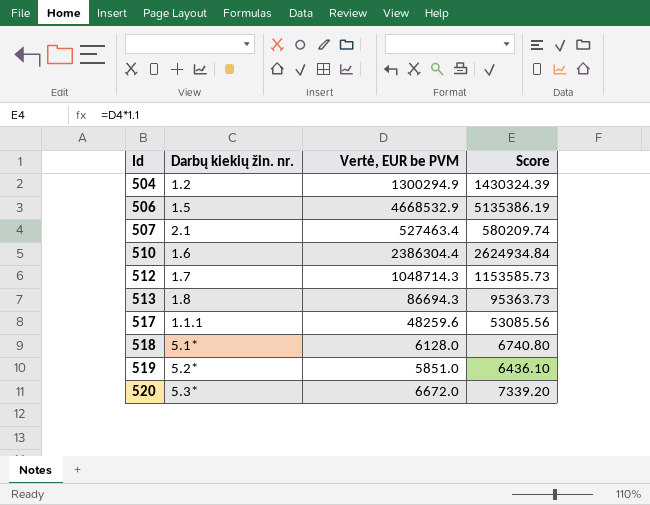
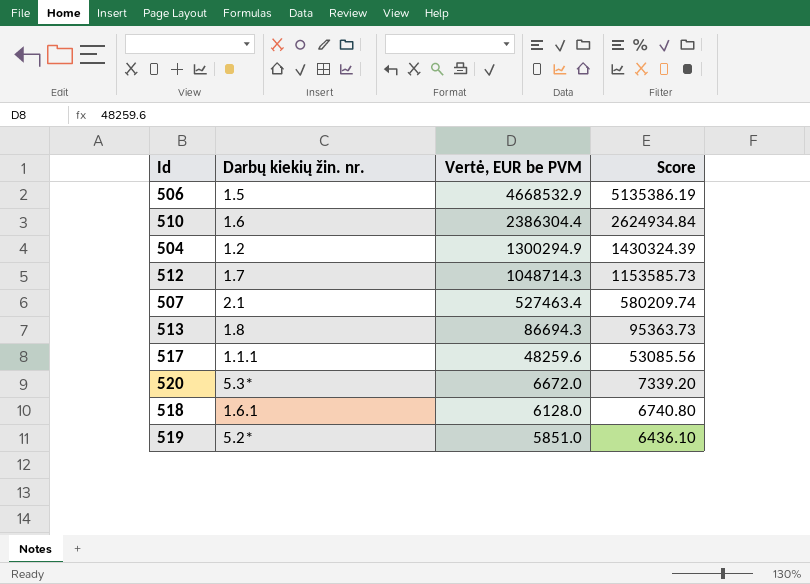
row order: Id ascending -> Vertė, EUR be PVM descending
518 | Darbų kiekių žin. nr.: 5.1* -> 1.6.1

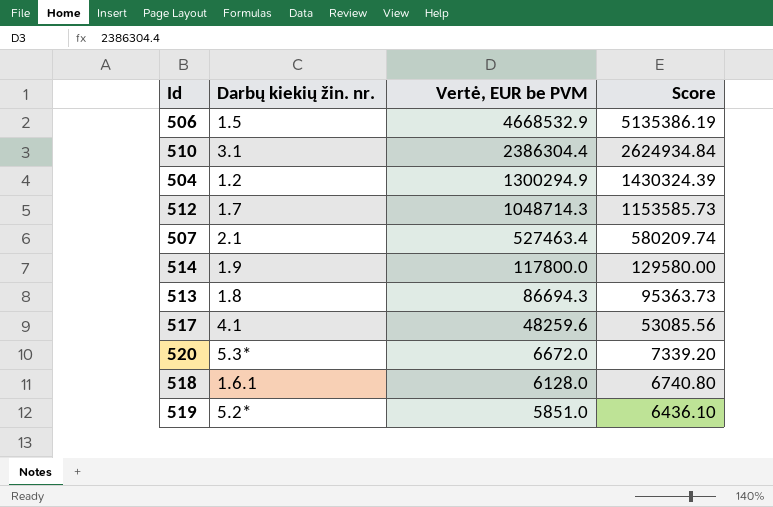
510 | Darbų kiekių žin. nr.: 1.6 -> 3.1
row 514: none -> 1.9 | 117800.0 | 129580.00
517 | Darbų kiekių žin. nr.: 1.1.1 -> 4.1

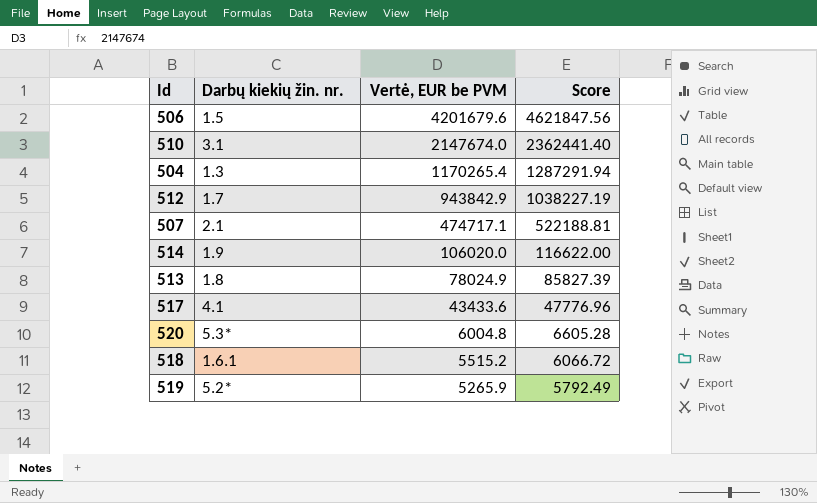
506 | Vertė, EUR be PVM: 4668532.9 -> 4201679.6
506 | Score: 5135386.19 -> 4621847.56
510 | Vertė, EUR be PVM: 2386304.4 -> 2147674.0
510 | Score: 2624934.84 -> 2362441.40
504 | Darbų kiekių žin. nr.: 1.2 -> 1.3
504 | Vertė, EUR be PVM: 1300294.9 -> 1170265.4
504 | Score: 1430324.39 -> 1287291.94
512 | Vertė, EUR be PVM: 1048714.3 -> 943842.9
512 | Score: 1153585.73 -> 1038227.19
507 | Vertė, EUR be PVM: 527463.4 -> 474717.1
507 | Score: 580209.74 -> 522188.81
514 | Vertė, EUR be PVM: 117800.0 -> 106020.0
514 | Score: 129580.00 -> 116622.00
513 | Vertė, EUR be PVM: 86694.3 -> 78024.9
513 | Score: 95363.73 -> 85827.39
517 | Vertė, EUR be PVM: 48259.6 -> 43433.6
517 | Score: 53085.56 -> 47776.96
520 | Vertė, EUR be PVM: 6672.0 -> 6004.8
520 | Score: 7339.20 -> 6605.28
518 | Vertė, EUR be PVM: 6128.0 -> 5515.2
518 | Score: 6740.80 -> 6066.72
519 | Vertė, EUR be PVM: 5851.0 -> 5265.9
519 | Score: 6436.10 -> 5792.49

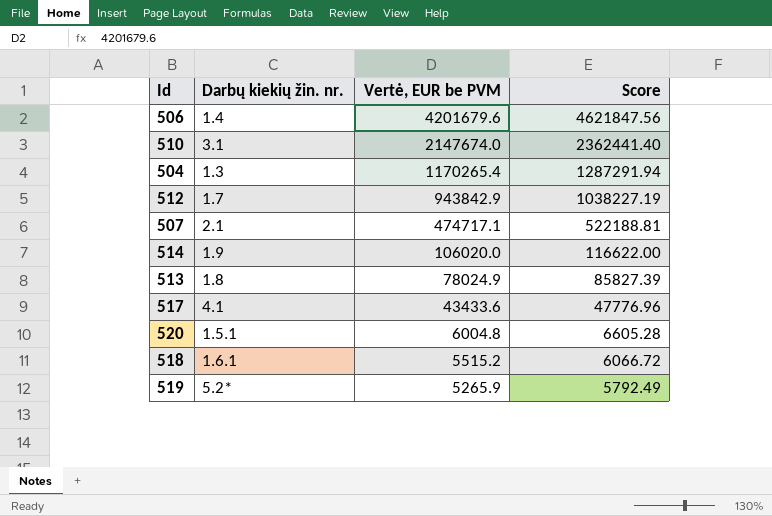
506 | Darbų kiekių žin. nr.: 1.5 -> 1.4
520 | Darbų kiekių žin. nr.: 5.3* -> 1.5.1

